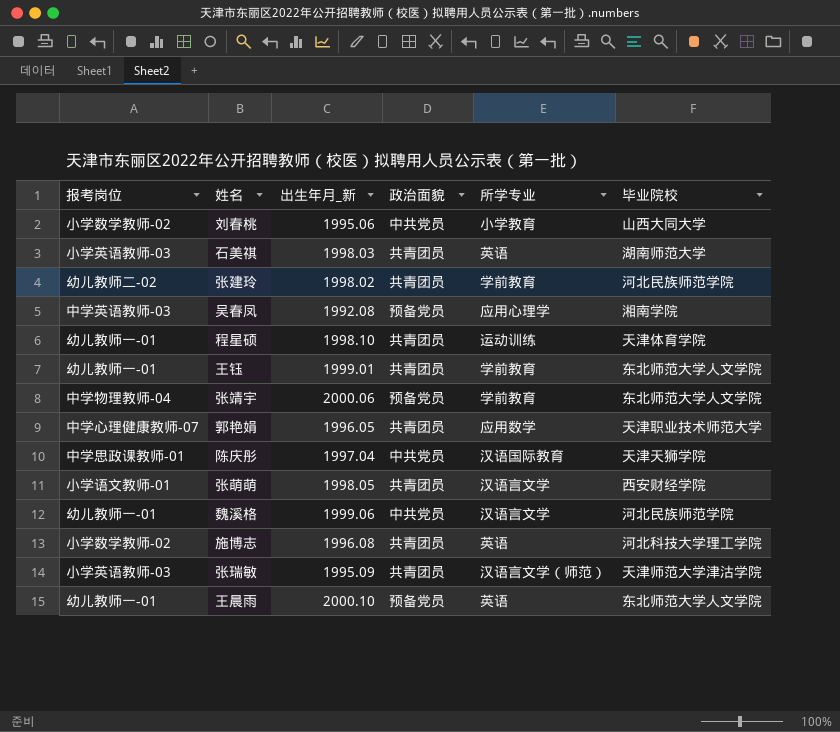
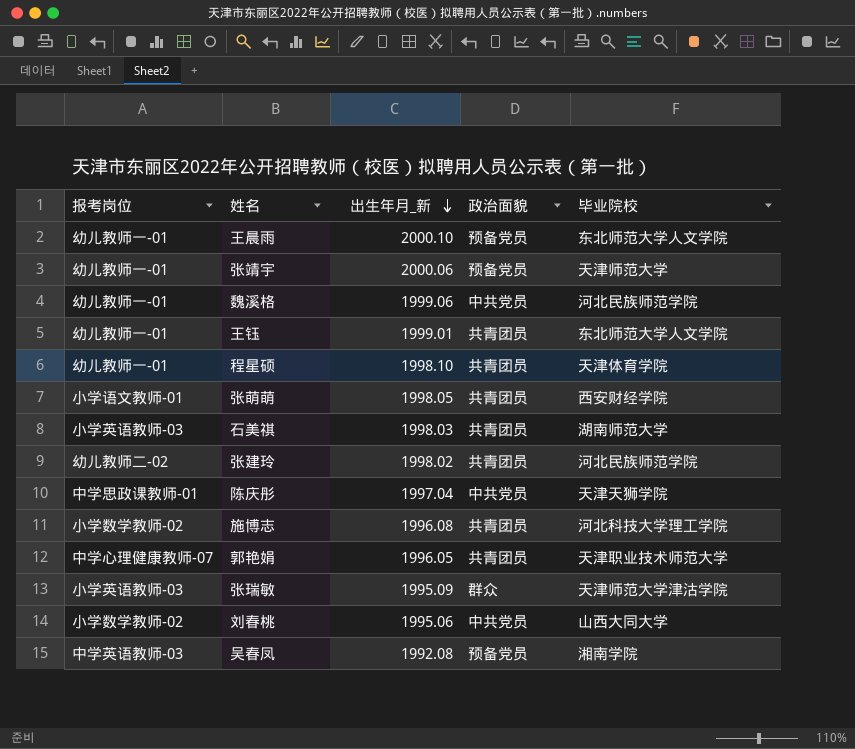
row order: none -> 出生年月_新 descending
column 所学专业 | position: 5 -> none
张靖宇 | 报考岗位: 中学物理教师-04 -> 幼儿教师一-01
张靖宇 | 毕业院校: 东北师范大学人文学院 -> 天津师范大学
张瑞敏 | 政治面貌: 共青团员 -> 群众

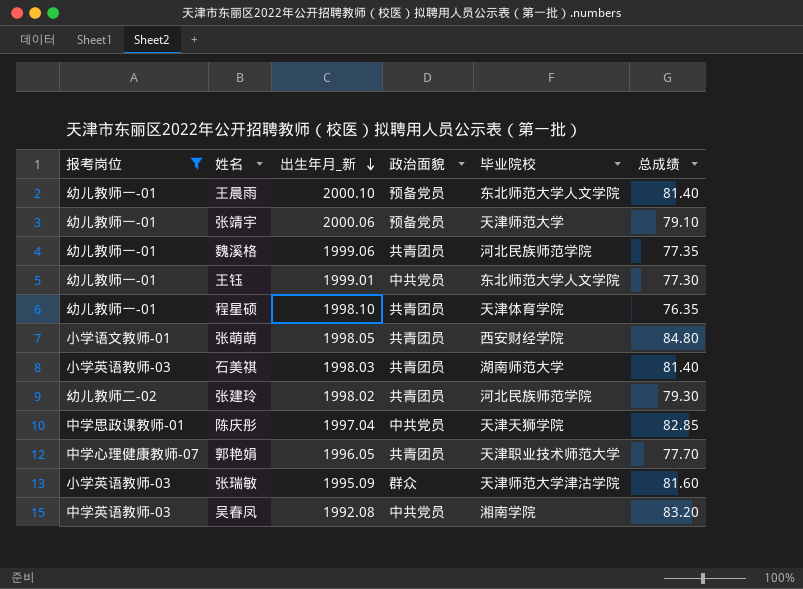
filter: none -> 报考岗位 != 小学数学教师-02
column 总成绩 | position: none -> 6
魏溪格 | 政治面貌: 中共党员 -> 共青团员
王钰 | 政治面貌: 共青团员 -> 中共党员
吴春凤 | 政治面貌: 预备党员 -> 中共党员

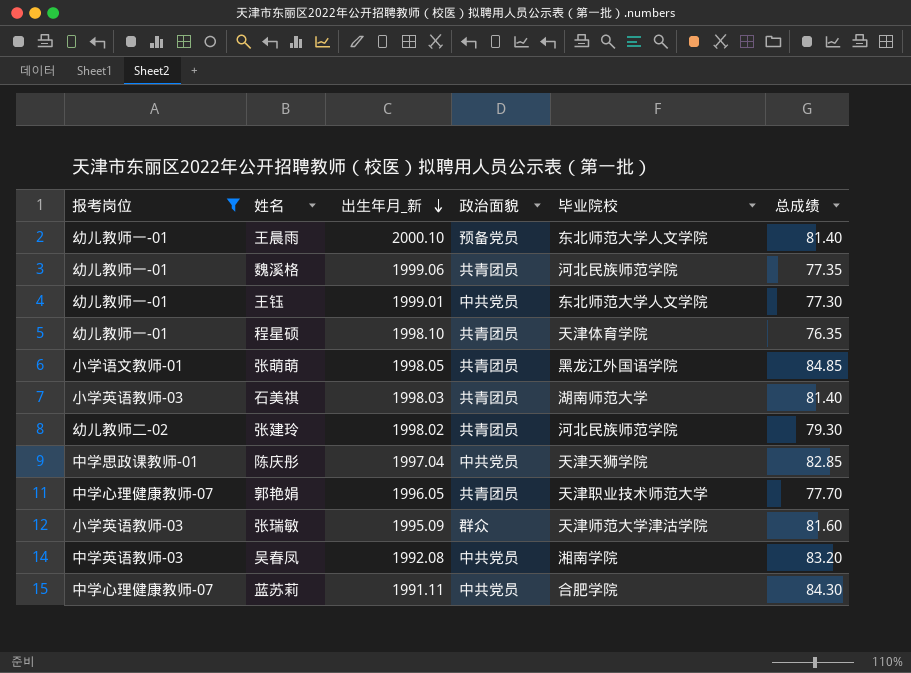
row 张靖宇: 幼儿教师一-01 | 2000.06 | 预备党员 | 天津师范大学 | 79.10 -> none
张萌萌 | 毕业院校: 西安财经学院 -> 黑龙江外国语学院
张萌萌 | 总成绩: 84.80 -> 84.85
row 蓝苏莉: none -> 中学心理健康教师-07 | 1991.11 | 中共党员 | 合肥学院 | 84.30

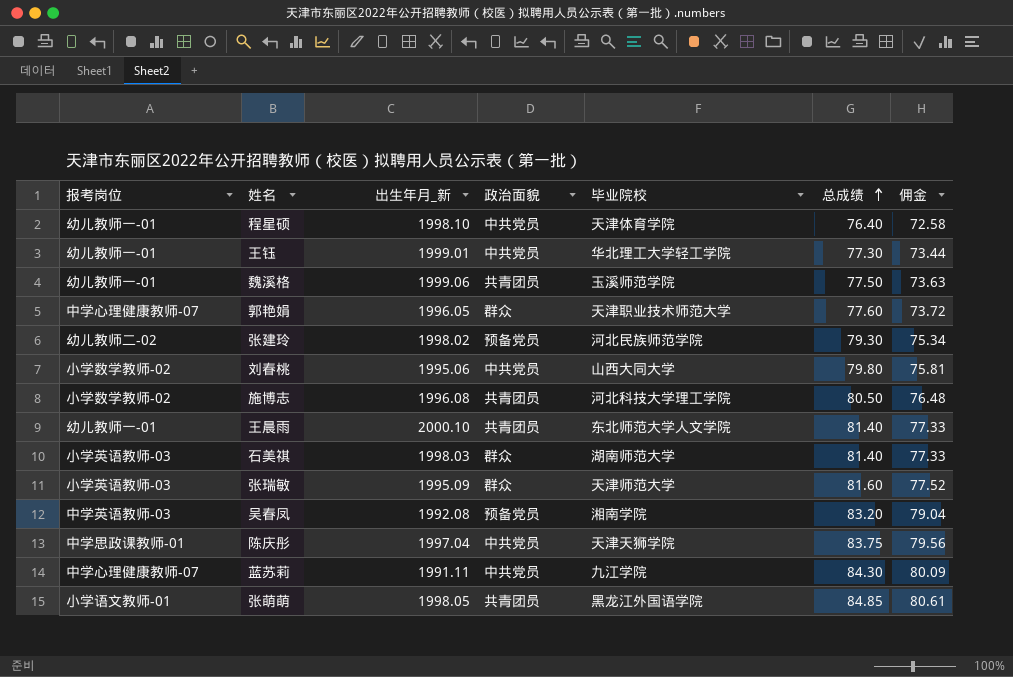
filter: 报考岗位 != 小学数学教师-02 -> none
row order: 出生年月_新 descending -> 总成绩 ascending
column 佣金 | formula: none -> [总成绩] * 0.95
程星硕 | 政治面貌: 共青团员 -> 中共党员
程星硕 | 总成绩: 76.35 -> 76.40
王钰 | 毕业院校: 东北师范大学人文学院 -> 华北理工大学轻工学院
魏溪格 | 毕业院校: 河北民族师范学院 -> 玉溪师范学院
魏溪格 | 总成绩: 77.35 -> 77.50
郭艳娟 | 政治面貌: 共青团员 -> 群众
郭艳娟 | 总成绩: 77.70 -> 77.60
张建玲 | 政治面貌: 共青团员 -> 预备党员
王晨雨 | 政治面貌: 预备党员 -> 共青团员
石美祺 | 政治面貌: 共青团员 -> 群众
张瑞敏 | 毕业院校: 天津师范大学津沽学院 -> 天津师范大学
吴春凤 | 政治面貌: 中共党员 -> 预备党员
陈庆彤 | 总成绩: 82.85 -> 83.75
蓝苏莉 | 毕业院校: 合肥学院 -> 九江学院

